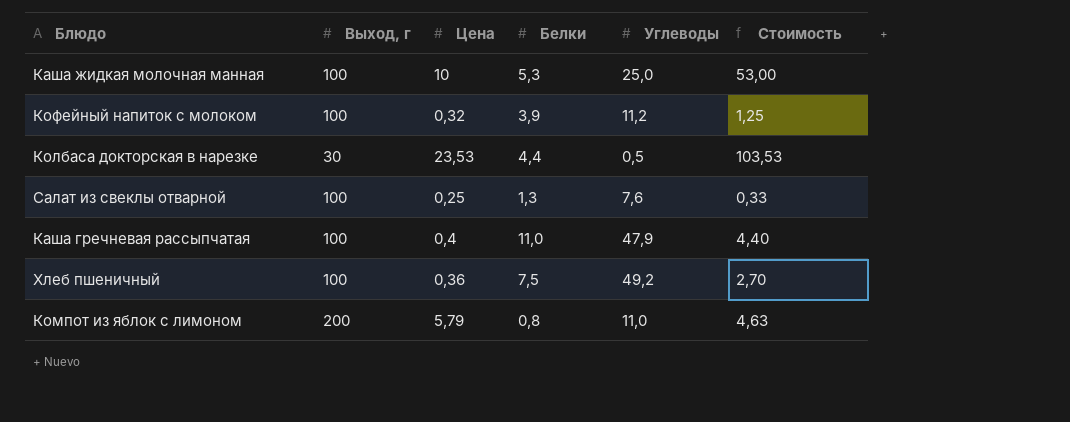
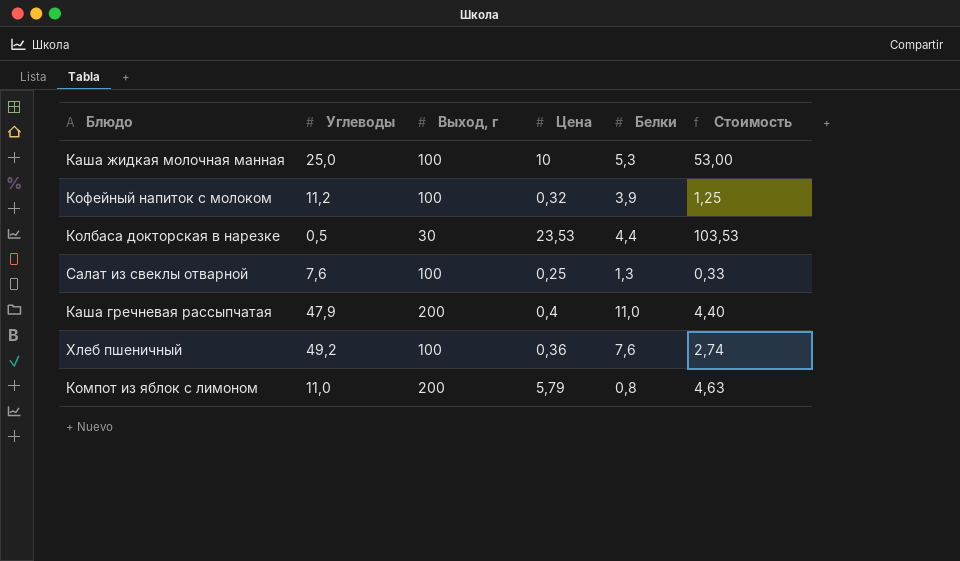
column Углеводы | position: 5 -> 2
Каша гречневая рассыпчатая | Выход, г: 100 -> 200
Хлеб пшеничный | Белки: 7,5 -> 7,6
Хлеб пшеничный | Стоимость: 2,70 -> 2,74

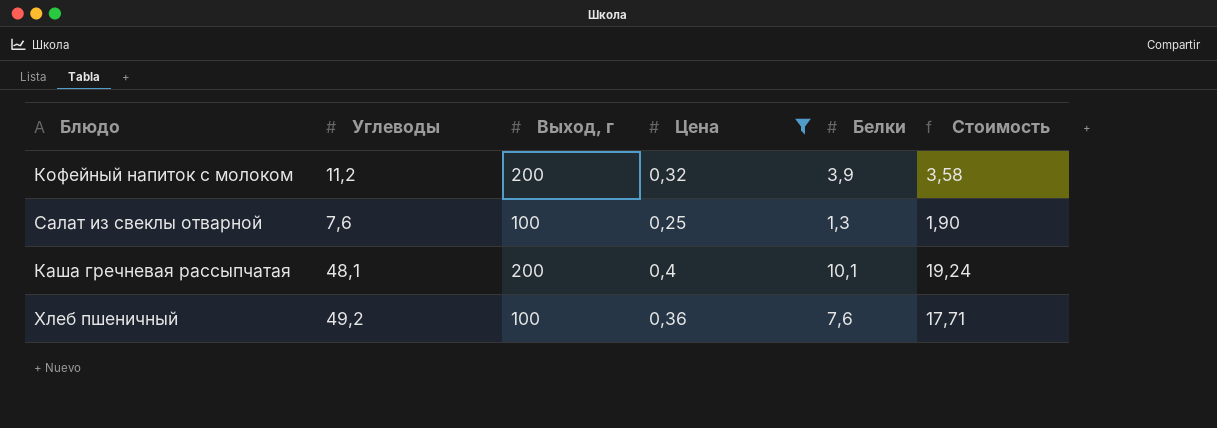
filter: none -> Цена <= 0,4
column Стоимость | formula: [Цена] * [Белки] -> [Углеводы] * [Цена]
Кофейный напиток с молоком | Выход, г: 100 -> 200
Каша гречневая рассыпчатая | Углеводы: 47,9 -> 48,1
Каша гречневая рассыпчатая | Белки: 11,0 -> 10,1

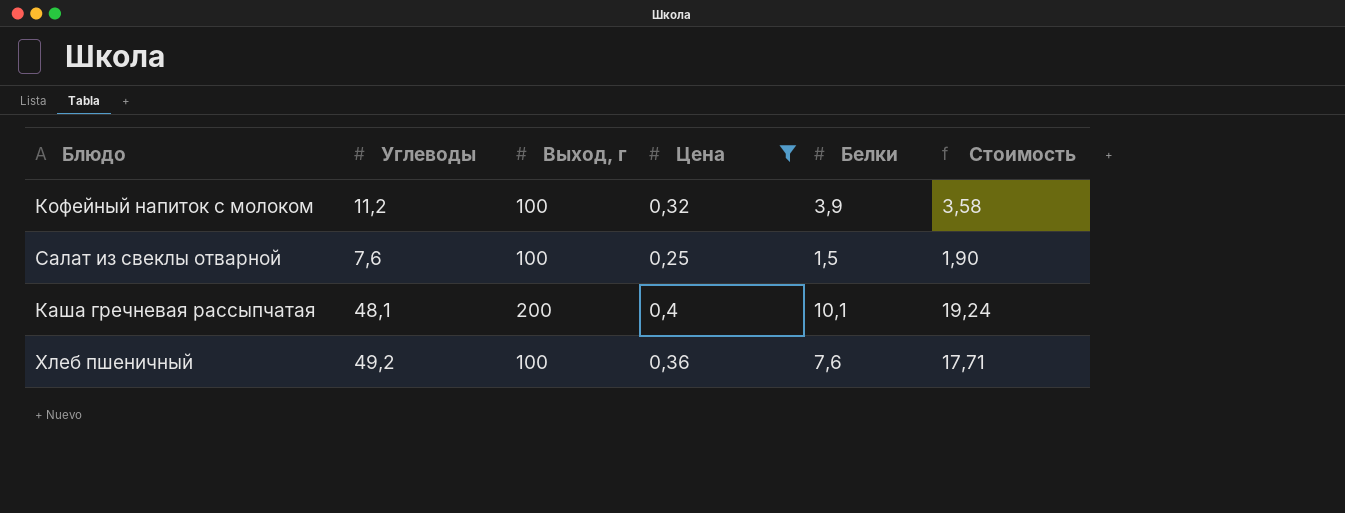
Кофейный напиток с молоком | Выход, г: 200 -> 100
Салат из свеклы отварной | Белки: 1,3 -> 1,5

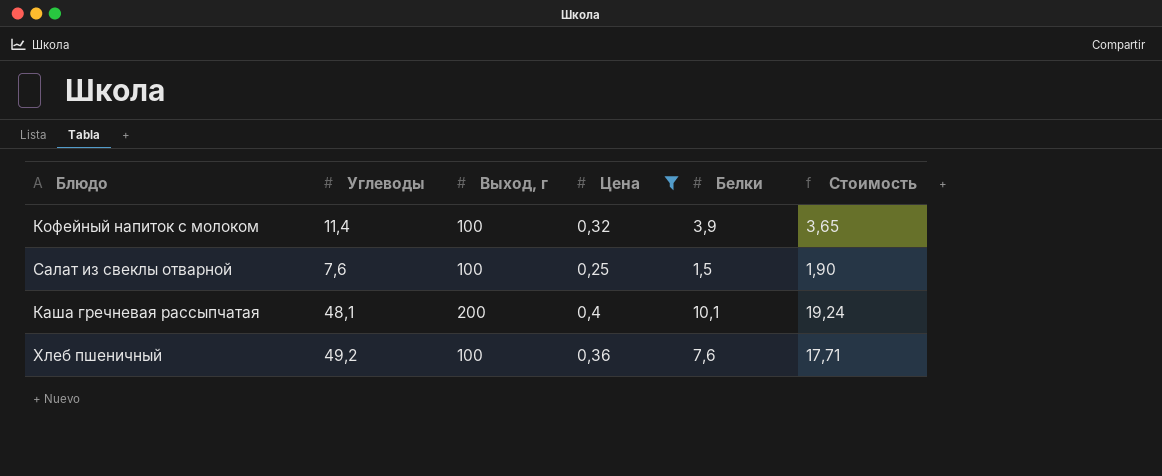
Кофейный напиток с молоком | Углеводы: 11,2 -> 11,4
Кофейный напиток с молоком | Стоимость: 3,58 -> 3,65

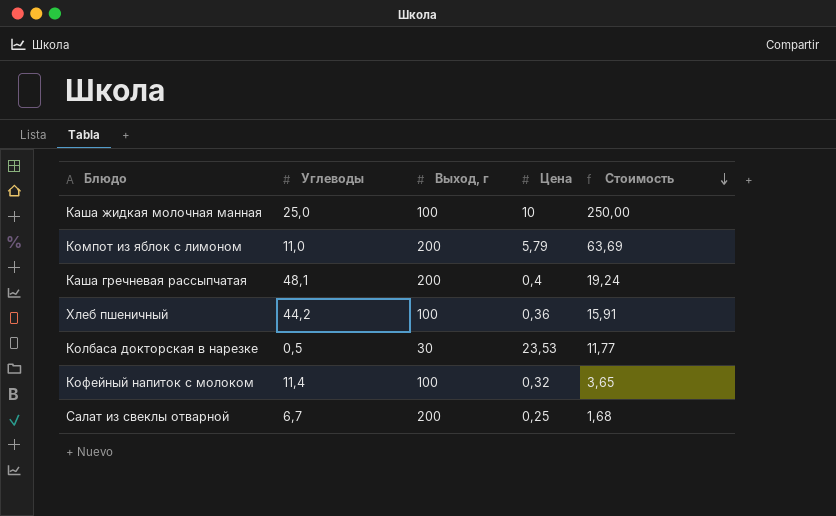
filter: Цена <= 0,4 -> none
row order: none -> Стоимость descending
column Белки | position: 5 -> none
Хлеб пшеничный | Углеводы: 49,2 -> 44,2
Хлеб пшеничный | Стоимость: 17,71 -> 15,91
Салат из свеклы отварной | Углеводы: 7,6 -> 6,7
Салат из свеклы отварной | Выход, г: 100 -> 200
Салат из свеклы отварной | Стоимость: 1,90 -> 1,68

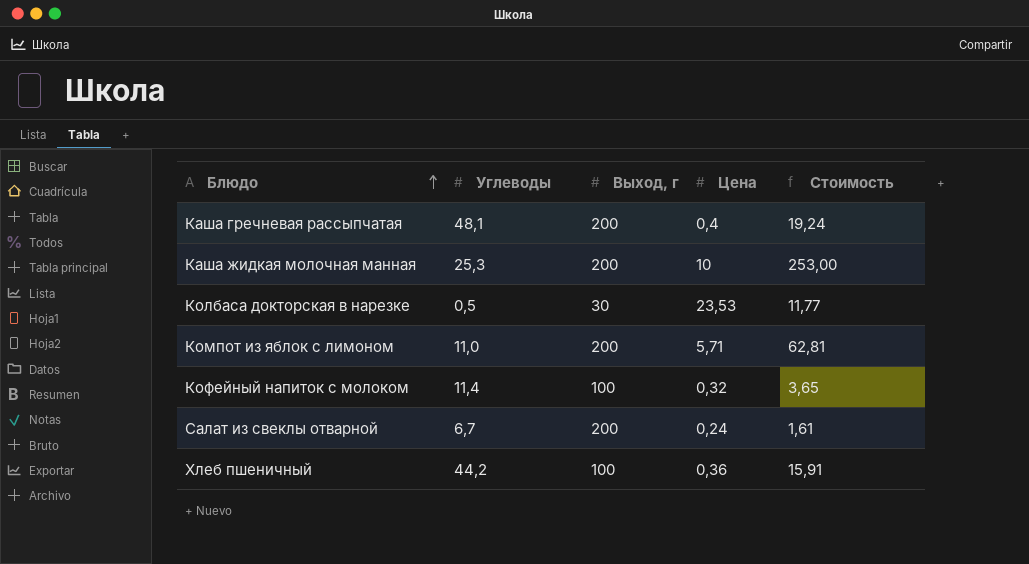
row order: Стоимость descending -> Блюдо ascending
Каша жидкая молочная манная | Углеводы: 25,0 -> 25,3
Каша жидкая молочная манная | Выход, г: 100 -> 200
Каша жидкая молочная манная | Стоимость: 250,00 -> 253,00
Компот из яблок с лимоном | Цена: 5,79 -> 5,71
Компот из яблок с лимоном | Стоимость: 63,69 -> 62,81
Салат из свеклы отварной | Цена: 0,25 -> 0,24
Салат из свеклы отварной | Стоимость: 1,68 -> 1,61

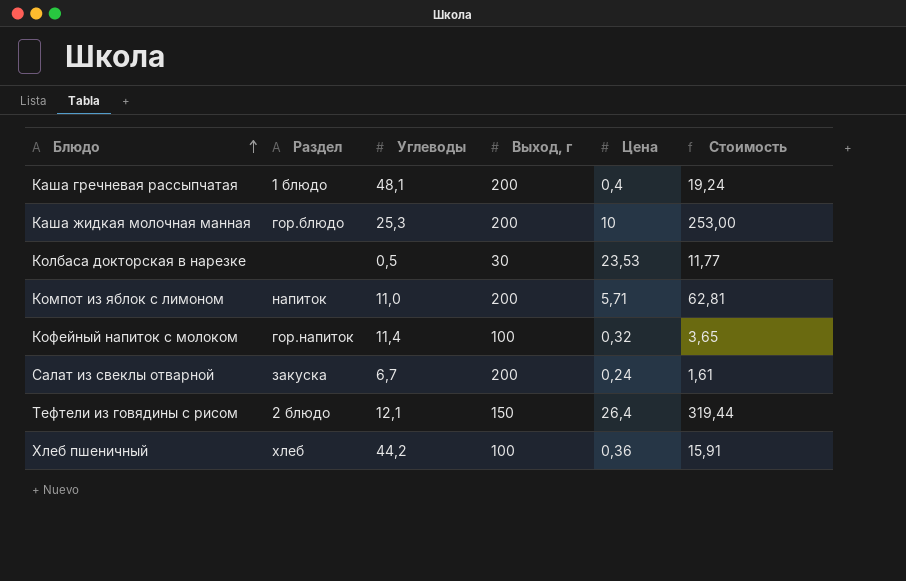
column Раздел | position: none -> 2
row Тефтели из говядины с рисом: none -> 2 блюдо | 12,1 | 150 | 26,4 | 319,44

